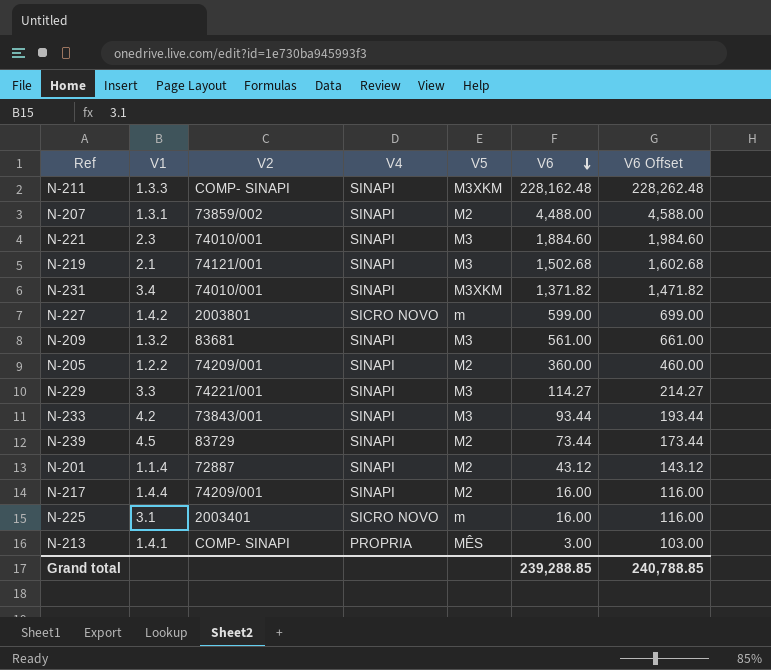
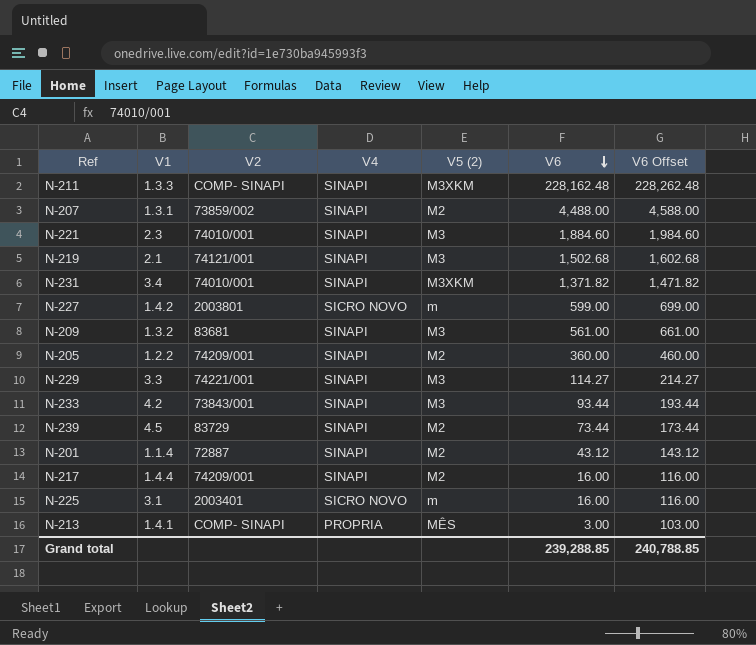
column name: V5 -> V5 (2)

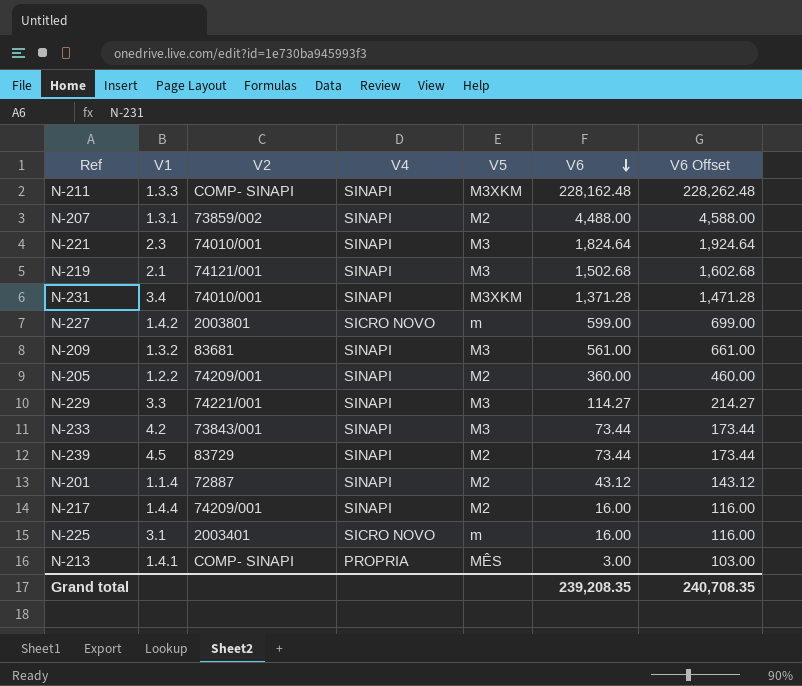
column name: V5 (2) -> V5
N-221 | V6: 1,884.60 -> 1,824.64
N-221 | V6 Offset: 1,984.60 -> 1,924.64
N-231 | V6: 1,371.82 -> 1,371.28
N-231 | V6 Offset: 1,471.82 -> 1,471.28
N-233 | V6: 93.44 -> 73.44
N-233 | V6 Offset: 193.44 -> 173.44
Grand total | V6: 239,288.85 -> 239,208.35
Grand total | V6 Offset: 240,788.85 -> 240,708.35

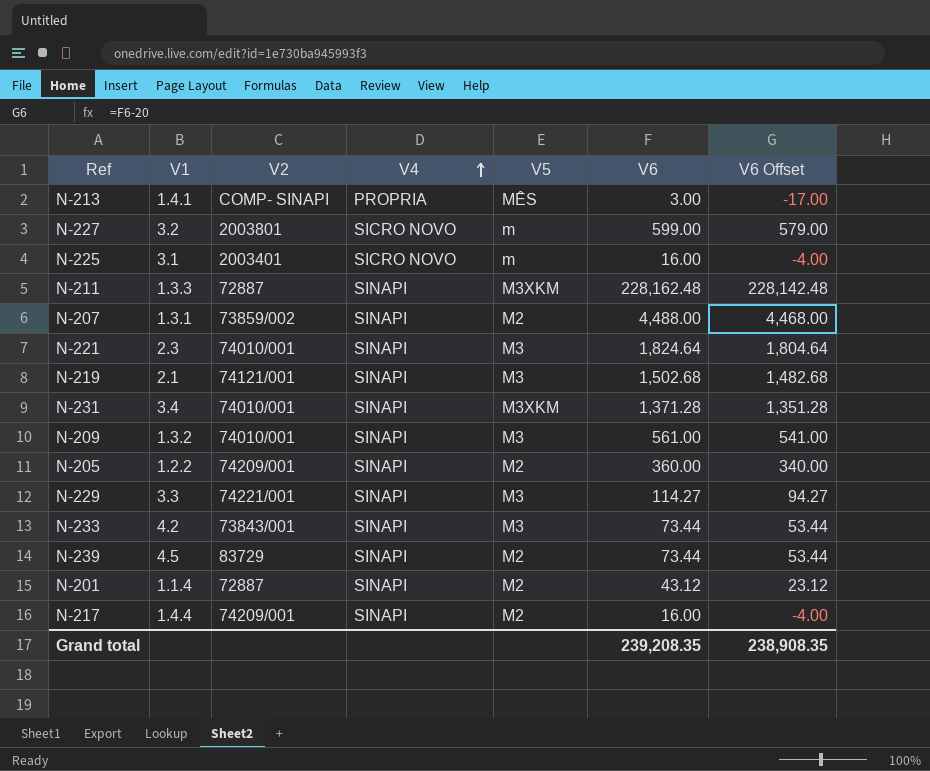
row order: V6 descending -> V4 ascending
column V6 Offset | formula: [V6] + 100 -> [V6] - 20
N-227 | V1: 1.4.2 -> 3.2
N-211 | V2: COMP- SINAPI -> 72887
N-209 | V2: 83681 -> 74010/001
Grand total | V6 Offset: 240,708.35 -> 238,908.35

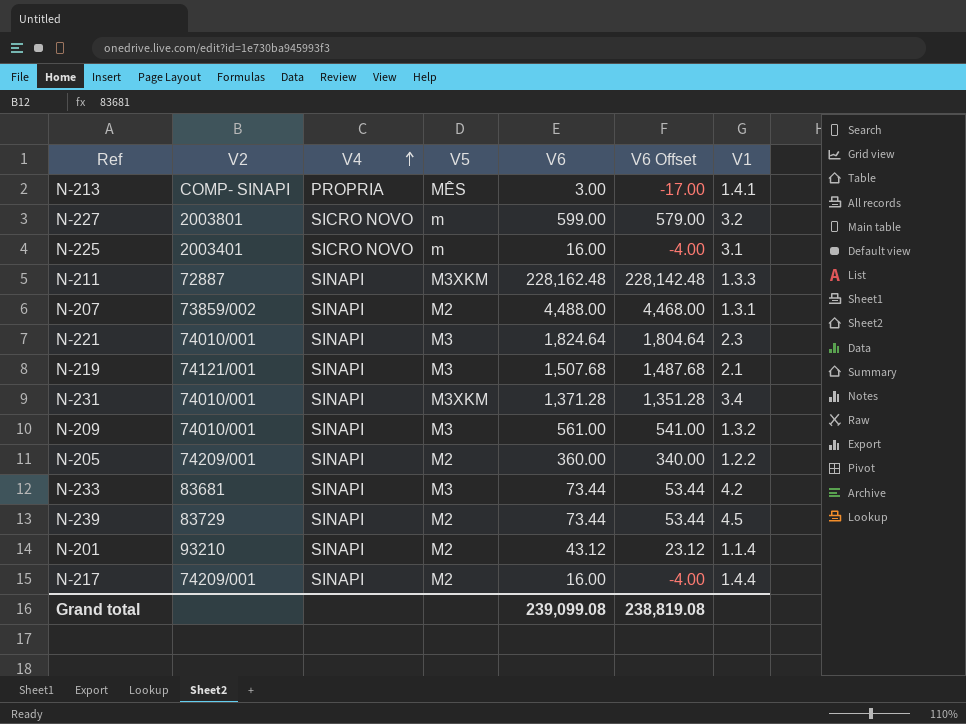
column V1 | position: 2 -> 7
row N-229: 3.3 | 74221/001 | SINAPI | M3 | 114.27 | 94.27 -> none
N-219 | V6: 1,502.68 -> 1,507.68
N-219 | V6 Offset: 1,482.68 -> 1,487.68
N-233 | V2: 73843/001 -> 83681
N-201 | V2: 72887 -> 93210
Grand total | V6: 239,208.35 -> 239,099.08
Grand total | V6 Offset: 238,908.35 -> 238,819.08

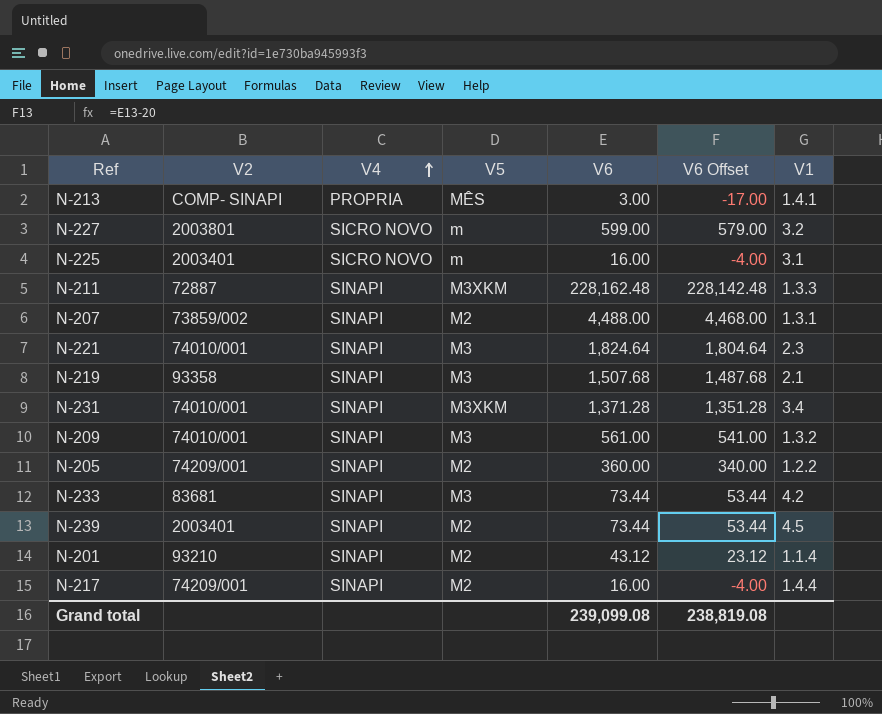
N-219 | V2: 74121/001 -> 93358
N-239 | V2: 83729 -> 2003401

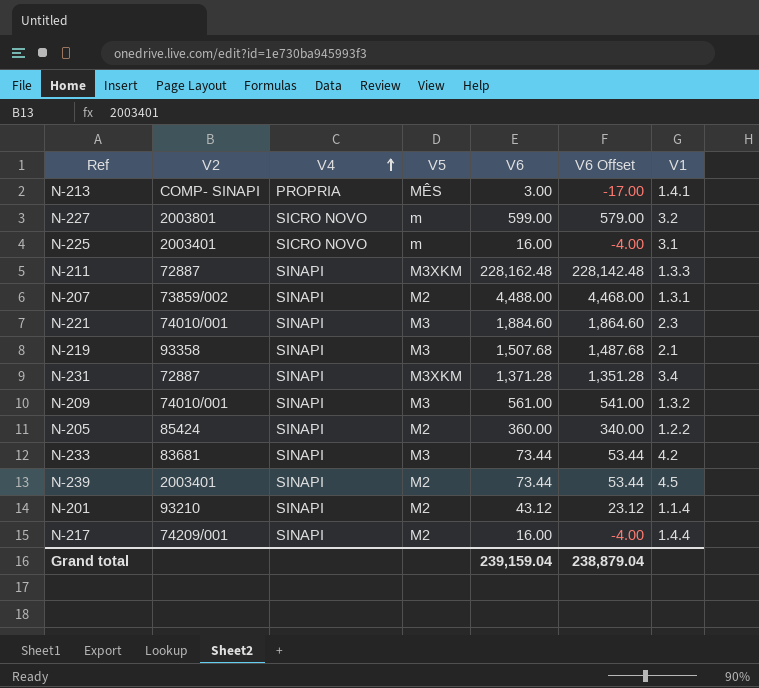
N-221 | V6: 1,824.64 -> 1,884.60
N-221 | V6 Offset: 1,804.64 -> 1,864.60
N-231 | V2: 74010/001 -> 72887
N-205 | V2: 74209/001 -> 85424
Grand total | V6: 239,099.08 -> 239,159.04
Grand total | V6 Offset: 238,819.08 -> 238,879.04

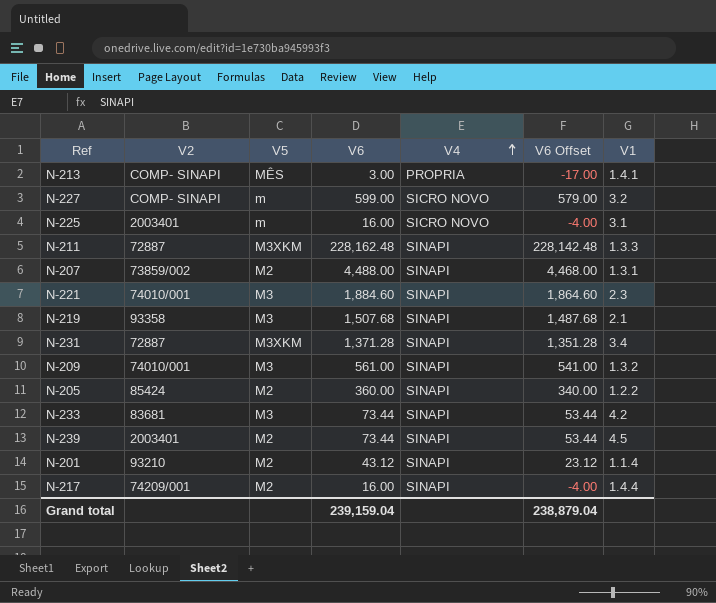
column V4 | position: 3 -> 5
N-227 | V2: 2003801 -> COMP- SINAPI

